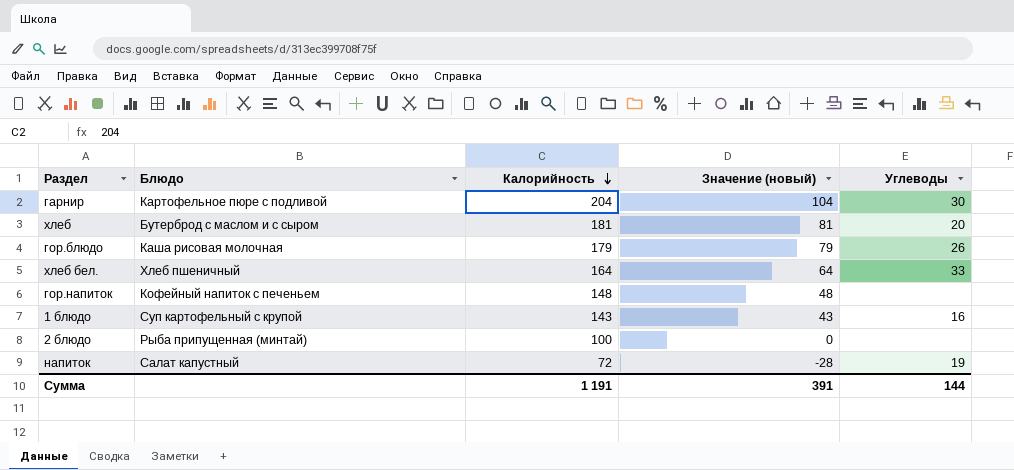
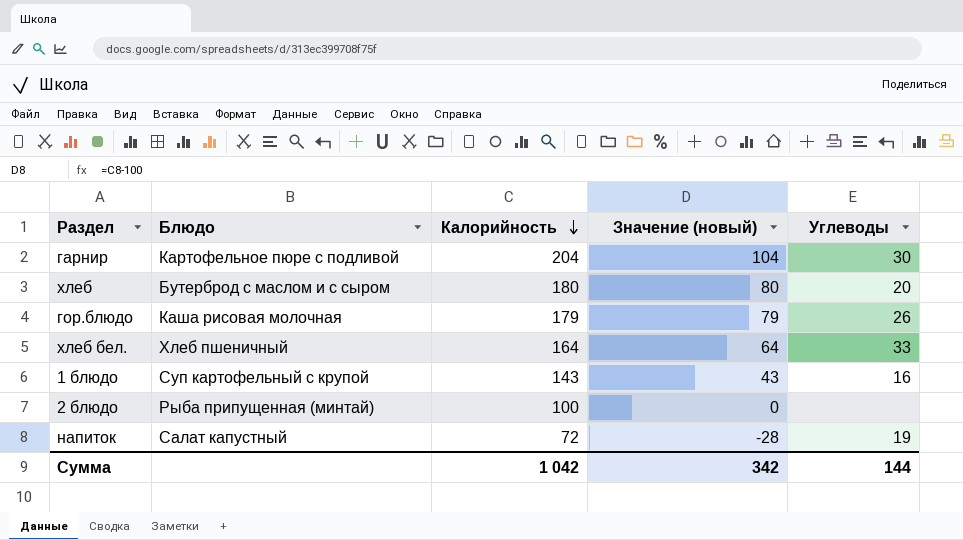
row гор.напиток: Кофейный напиток с печеньем | 148 | 48 | none -> none
хлеб | Калорийность: 181 -> 180
хлеб | Значение (новый): 81 -> 80
Сумма | Калорийность: 1 191 -> 1 042
Сумма | Значение (новый): 391 -> 342

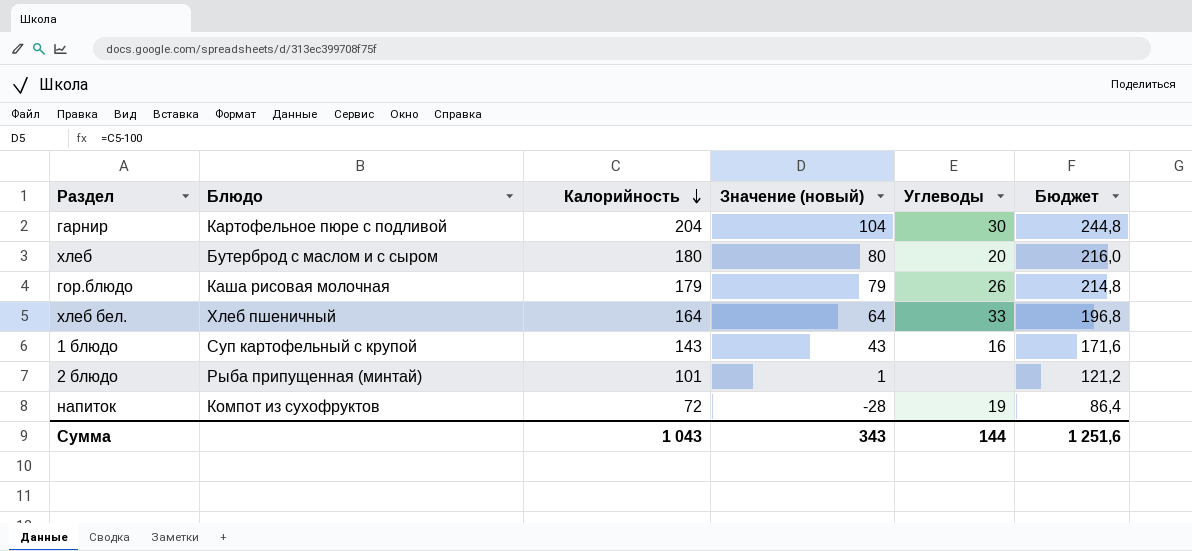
column Бюджет | formula: none -> [Калорийность] * 1,2
2 блюдо | Калорийность: 100 -> 101
2 блюдо | Значение (новый): 0 -> 1
напиток | Блюдо: Салат капустный -> Компот из сухофруктов
Сумма | Калорийность: 1 042 -> 1 043
Сумма | Значение (новый): 342 -> 343

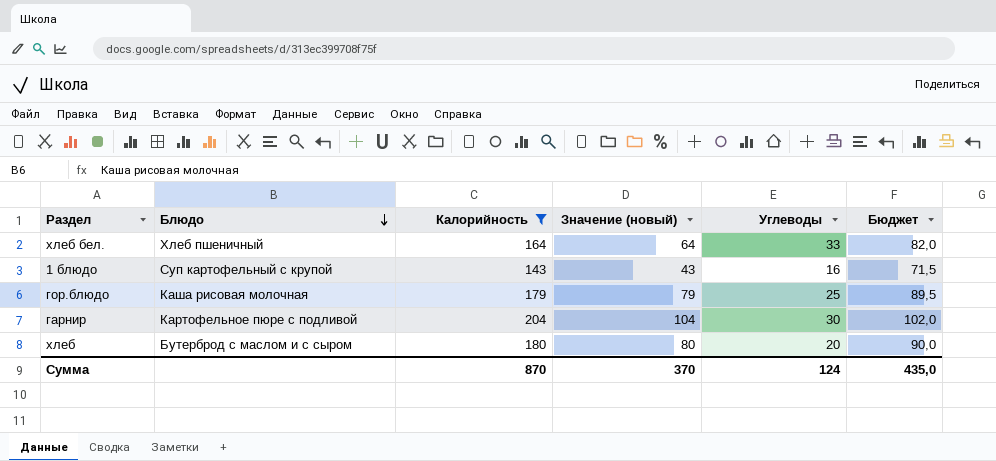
filter: none -> Калорийность >= 143
row order: Калорийность descending -> Блюдо descending
column Бюджет | formula: [Калорийность] * 1,2 -> [Калорийность] * 0,5
гор.блюдо | Углеводы: 26 -> 25
Сумма | Калорийность: 1 043 -> 870
Сумма | Значение (новый): 343 -> 370
Сумма | Углеводы: 144 -> 124
Сумма | Бюджет: 1 251,6 -> 435,0

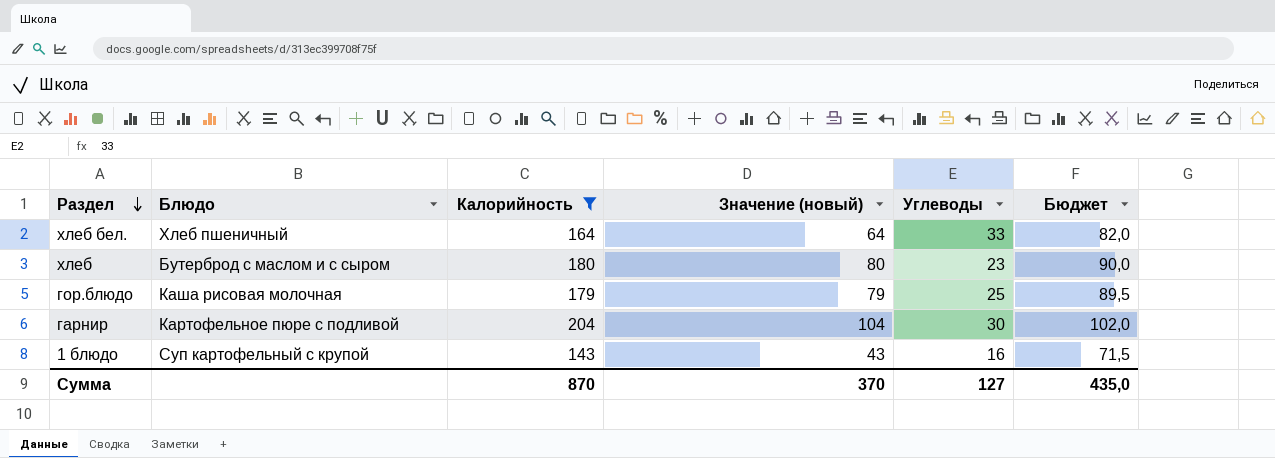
row order: Блюдо descending -> Раздел descending
хлеб | Углеводы: 20 -> 23
Сумма | Углеводы: 124 -> 127

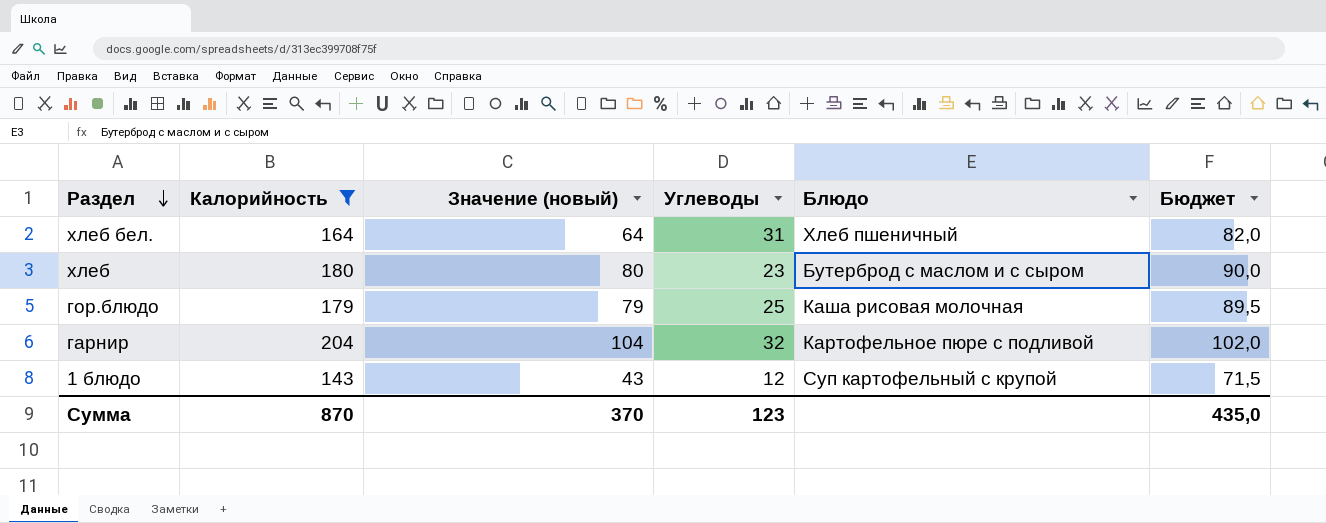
column Блюдо | position: 2 -> 5
хлеб бел. | Углеводы: 33 -> 31
гарнир | Углеводы: 30 -> 32
1 блюдо | Углеводы: 16 -> 12
Сумма | Углеводы: 127 -> 123

